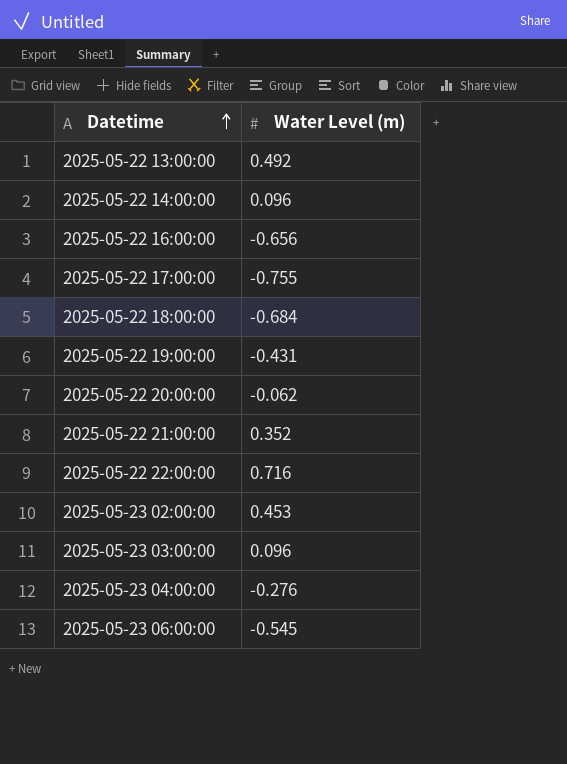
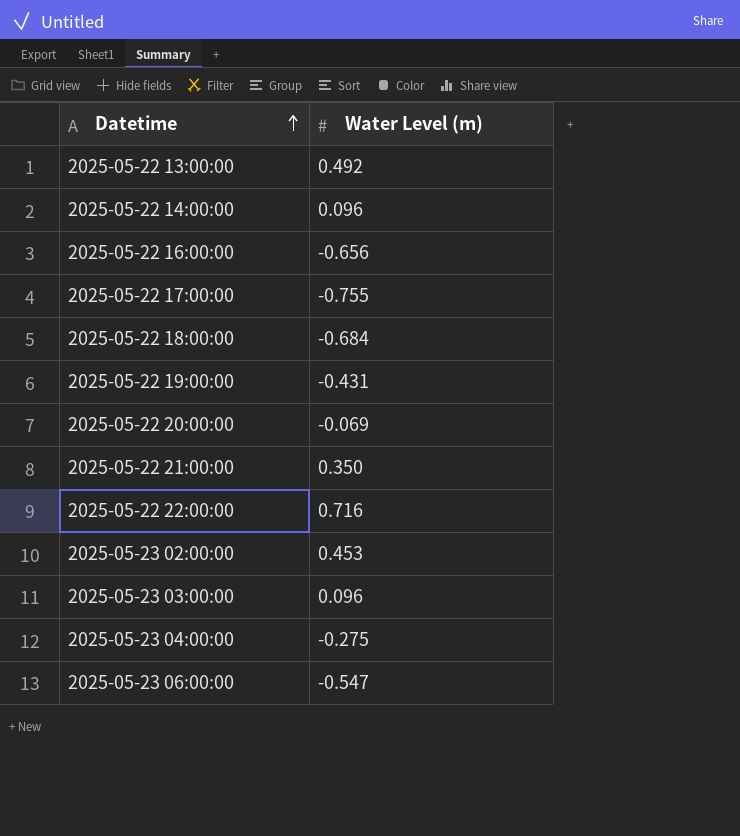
2025-05-22 20:00:00 | Water Level (m): -0.062 -> -0.069
2025-05-22 21:00:00 | Water Level (m): 0.352 -> 0.350
2025-05-23 04:00:00 | Water Level (m): -0.276 -> -0.275
2025-05-23 06:00:00 | Water Level (m): -0.545 -> -0.547

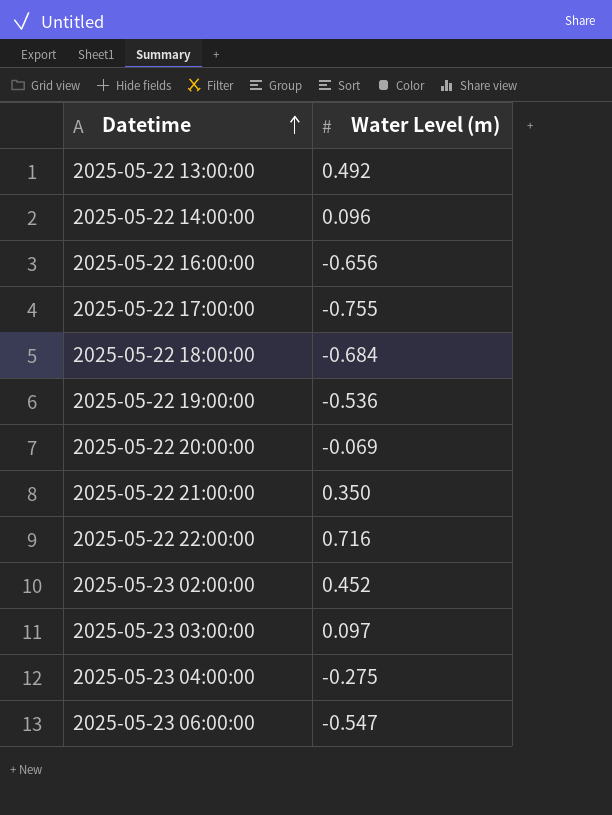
2025-05-22 19:00:00 | Water Level (m): -0.431 -> -0.536
2025-05-23 02:00:00 | Water Level (m): 0.453 -> 0.452
2025-05-23 03:00:00 | Water Level (m): 0.096 -> 0.097

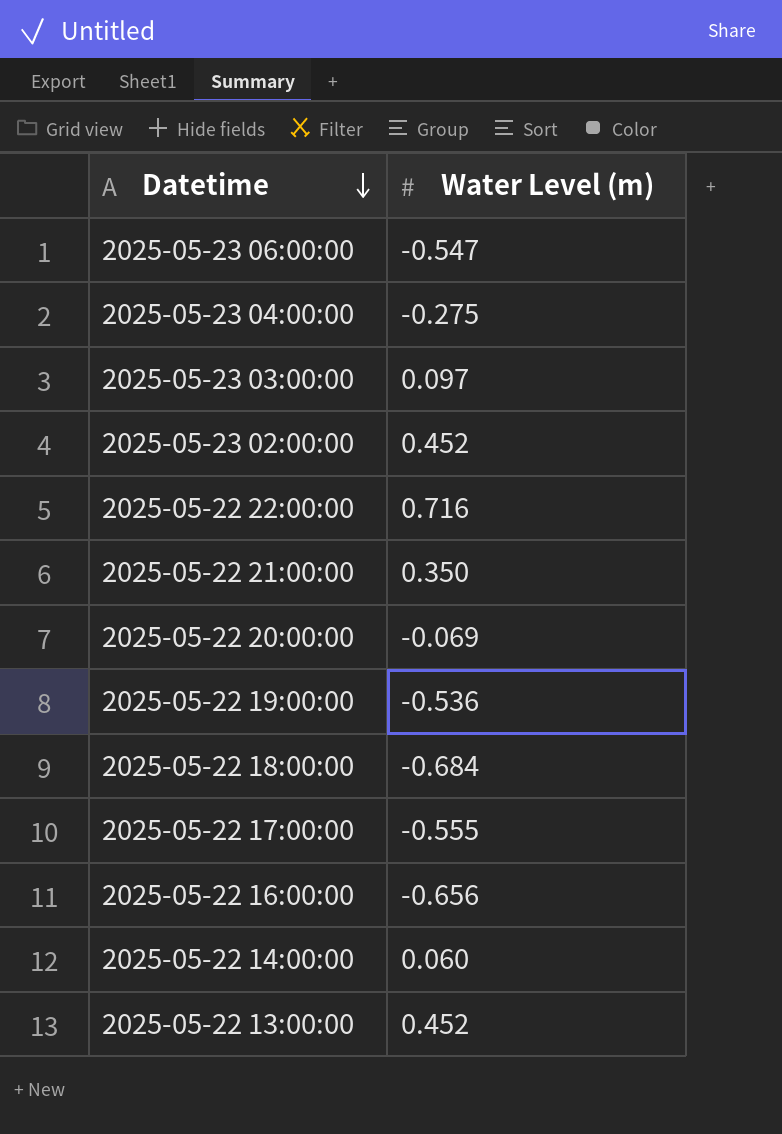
row order: Datetime ascending -> Datetime descending
2025-05-22 17:00:00 | Water Level (m): -0.755 -> -0.555
2025-05-22 14:00:00 | Water Level (m): 0.096 -> 0.060
2025-05-22 13:00:00 | Water Level (m): 0.492 -> 0.452

